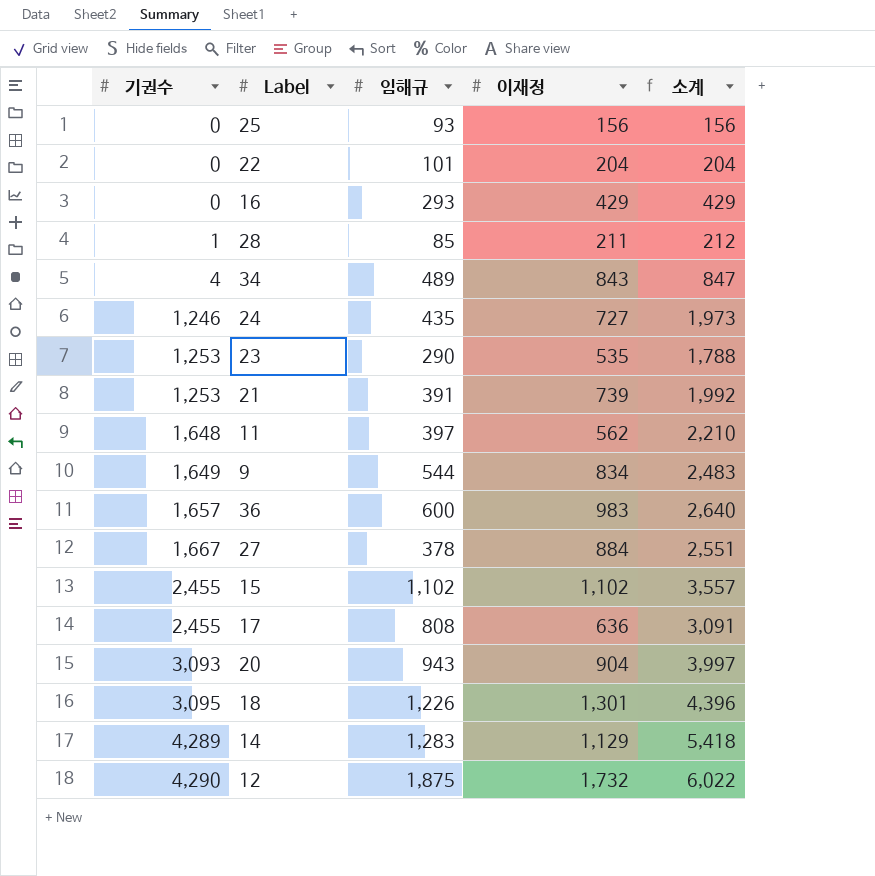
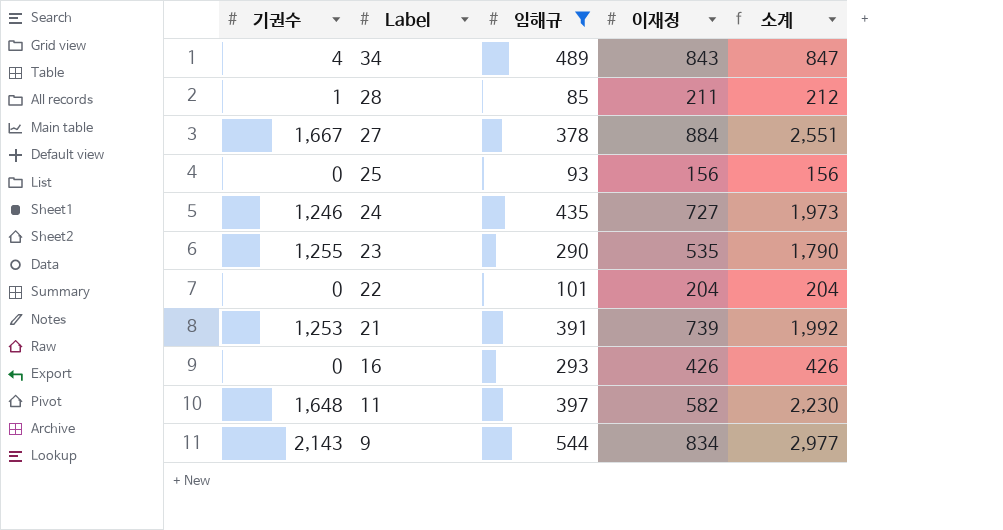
filter: none -> 임해규 <= 544
row order: 기권수 ascending -> Label descending
23 | 기권수: 1,253 -> 1,255
23 | 소계: 1,788 -> 1,790
16 | 이재정: 429 -> 426
16 | 소계: 429 -> 426
11 | 이재정: 562 -> 582
11 | 소계: 2,210 -> 2,230
9 | 기권수: 1,649 -> 2,143
9 | 소계: 2,483 -> 2,977

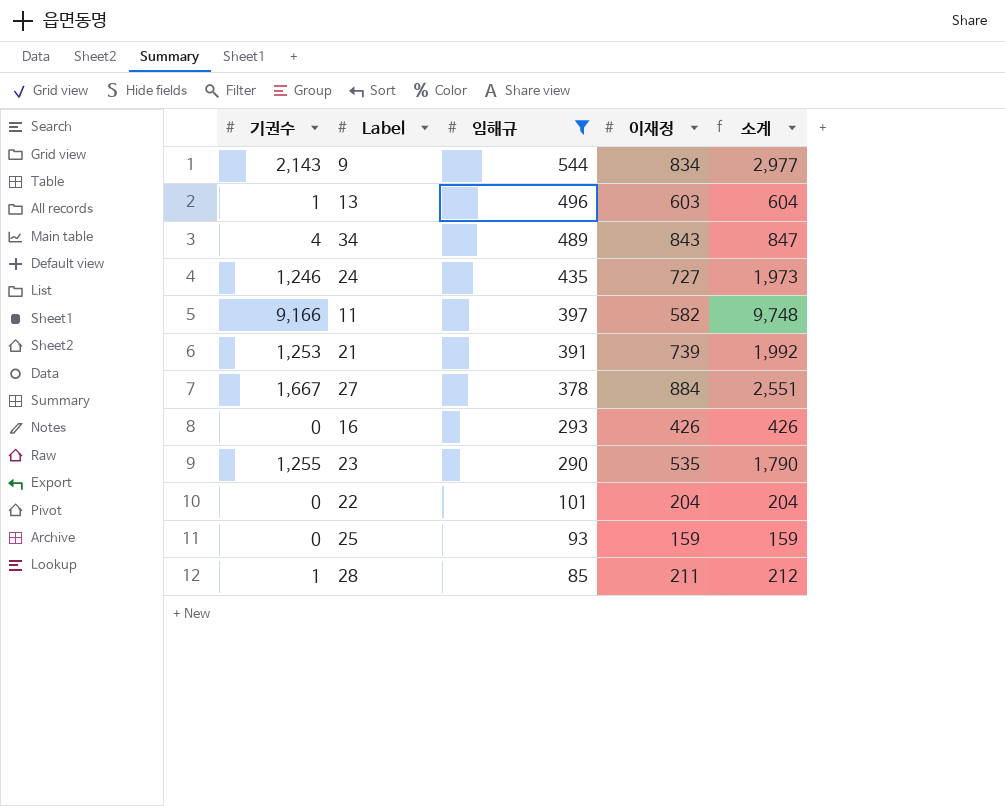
row order: Label descending -> 임해규 descending
row 13: none -> 1 | 496 | 603 | 604
11 | 기권수: 1,648 -> 9,166
11 | 소계: 2,230 -> 9,748
25 | 이재정: 156 -> 159
25 | 소계: 156 -> 159

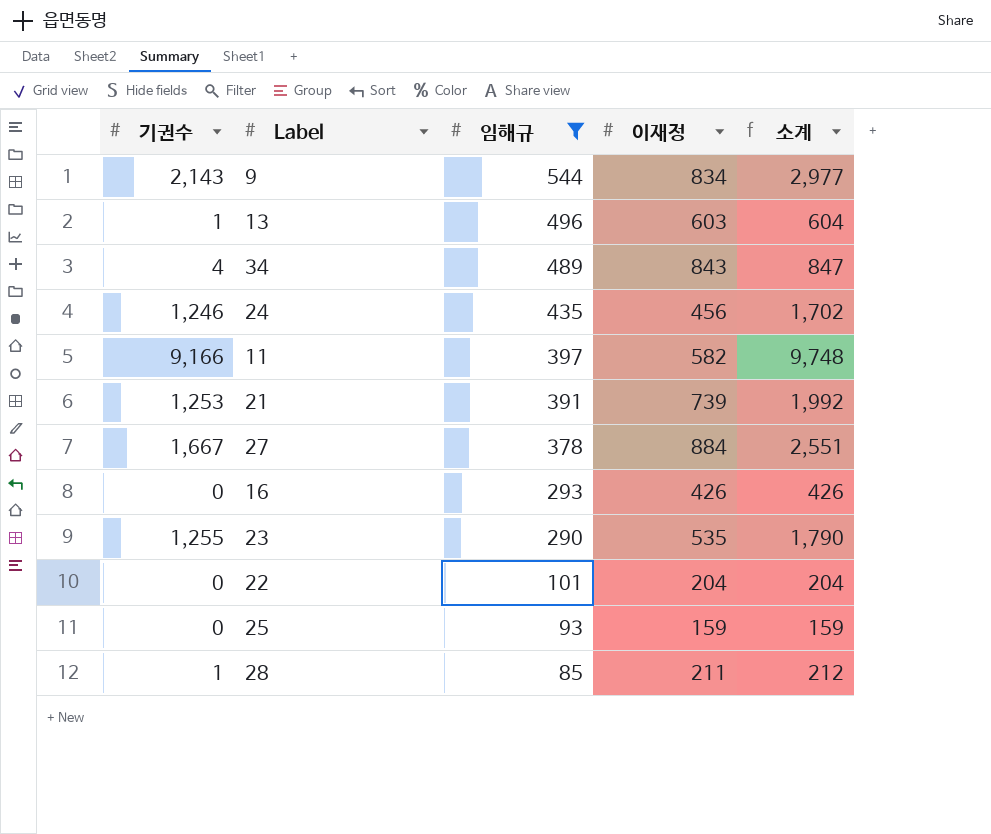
24 | 이재정: 727 -> 456
24 | 소계: 1,973 -> 1,702

